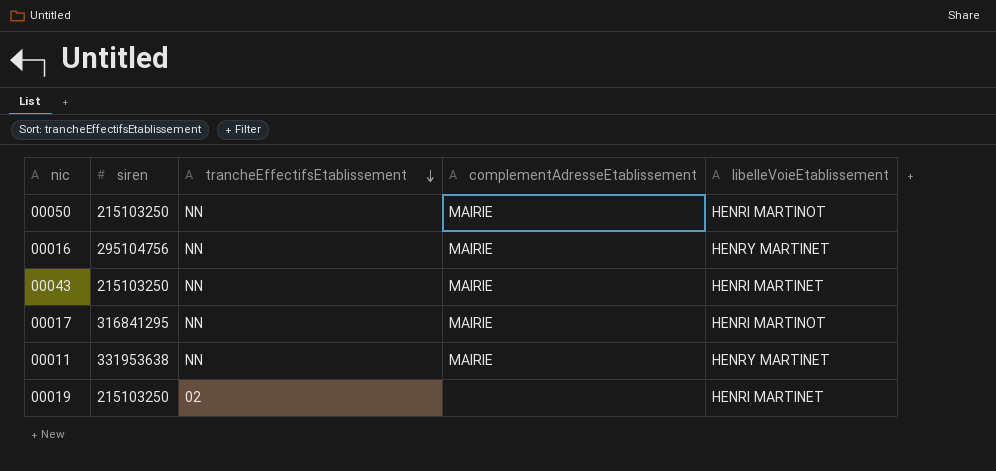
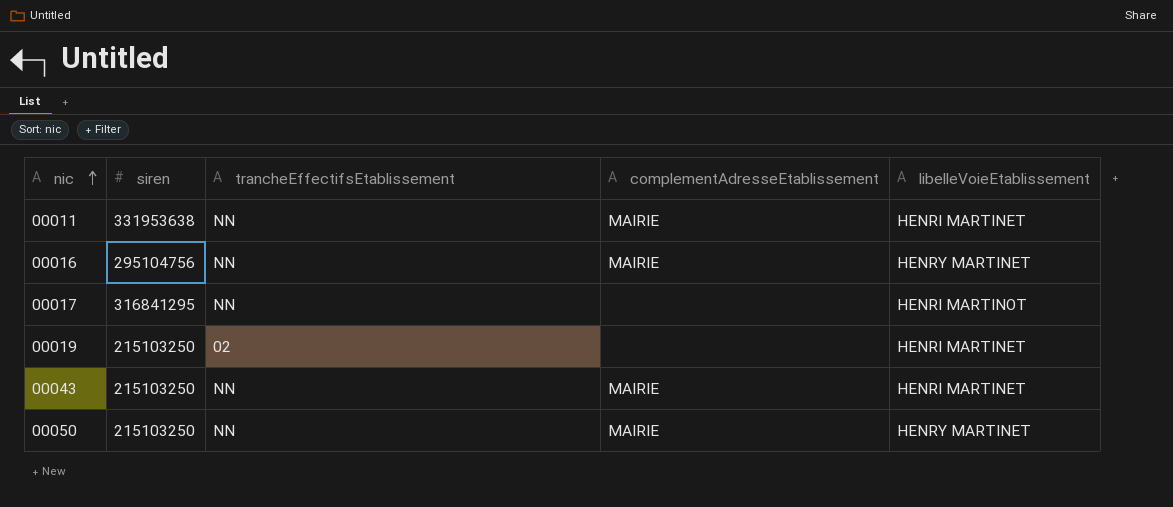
row order: trancheEffectifsEtablissement descending -> nic ascending
00011 | libelleVoieEtablissement: HENRY MARTINET -> HENRI MARTINET
00017 | complementAdresseEtablissement: MAIRIE -> none
00050 | libelleVoieEtablissement: HENRI MARTINOT -> HENRY MARTINET

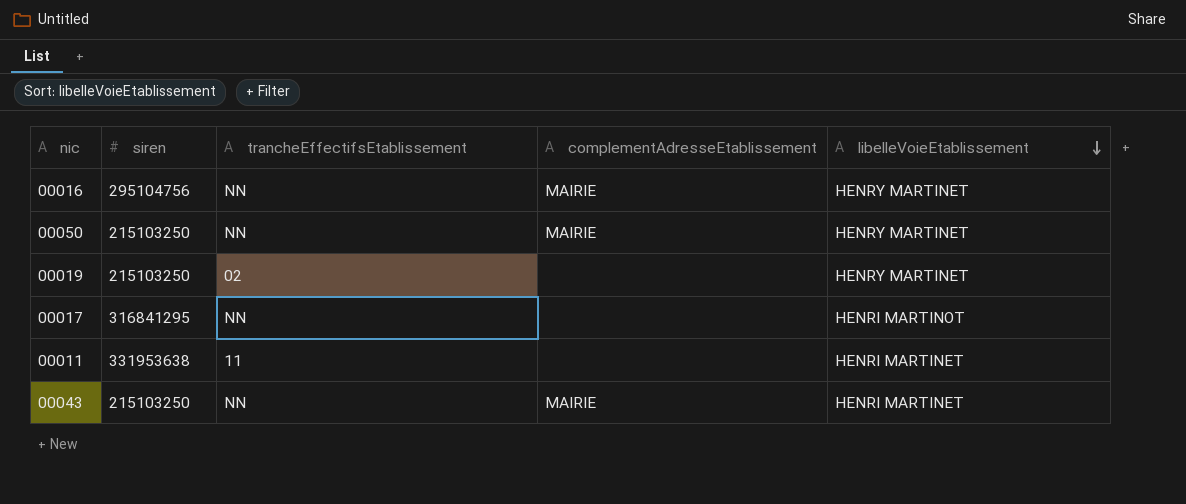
row order: nic ascending -> libelleVoieEtablissement descending
00019 | libelleVoieEtablissement: HENRI MARTINET -> HENRY MARTINET
00011 | trancheEffectifsEtablissement: NN -> 11
00011 | complementAdresseEtablissement: MAIRIE -> none

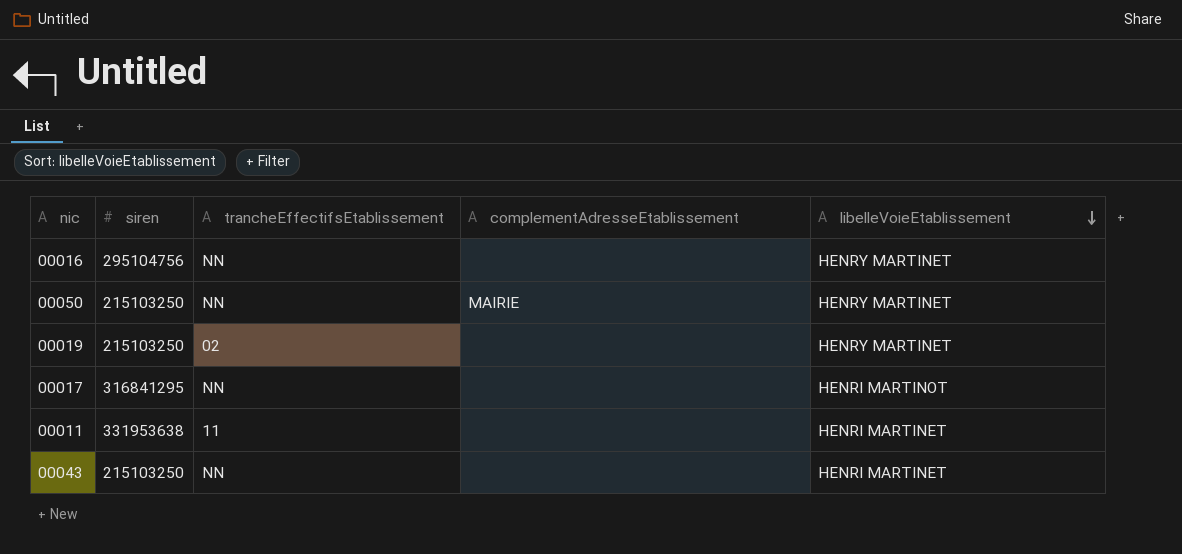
00016 | complementAdresseEtablissement: MAIRIE -> none
00043 | complementAdresseEtablissement: MAIRIE -> none

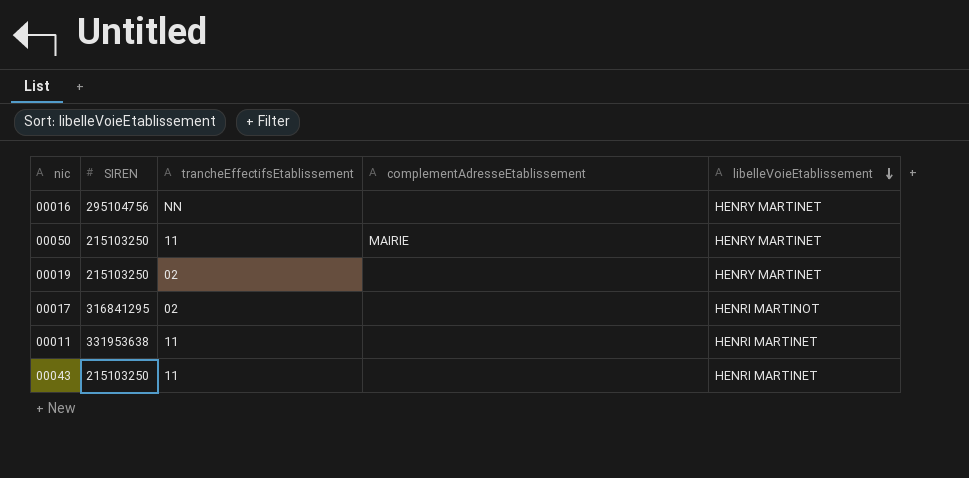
column name: siren -> SIREN
00050 | trancheEffectifsEtablissement: NN -> 11
00017 | trancheEffectifsEtablissement: NN -> 02
00043 | trancheEffectifsEtablissement: NN -> 11

